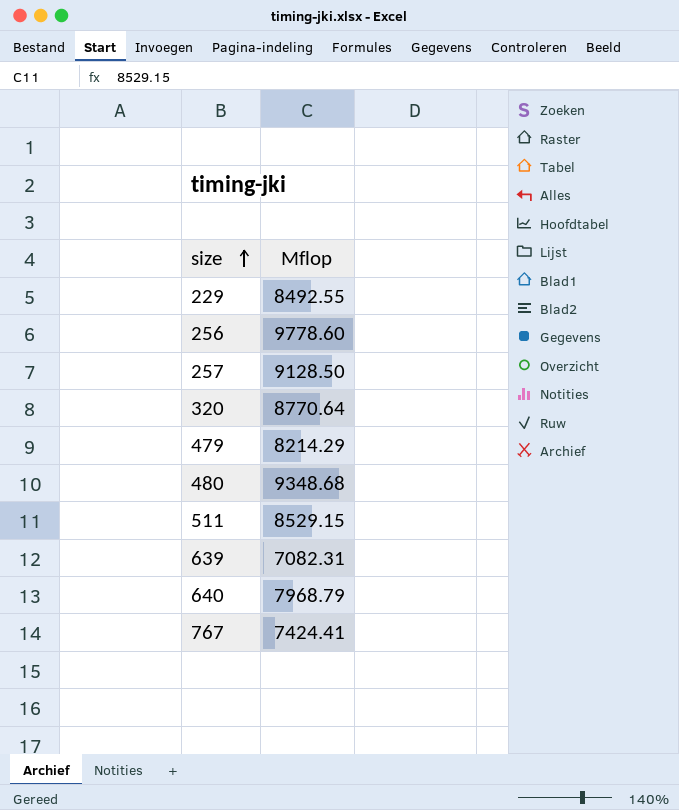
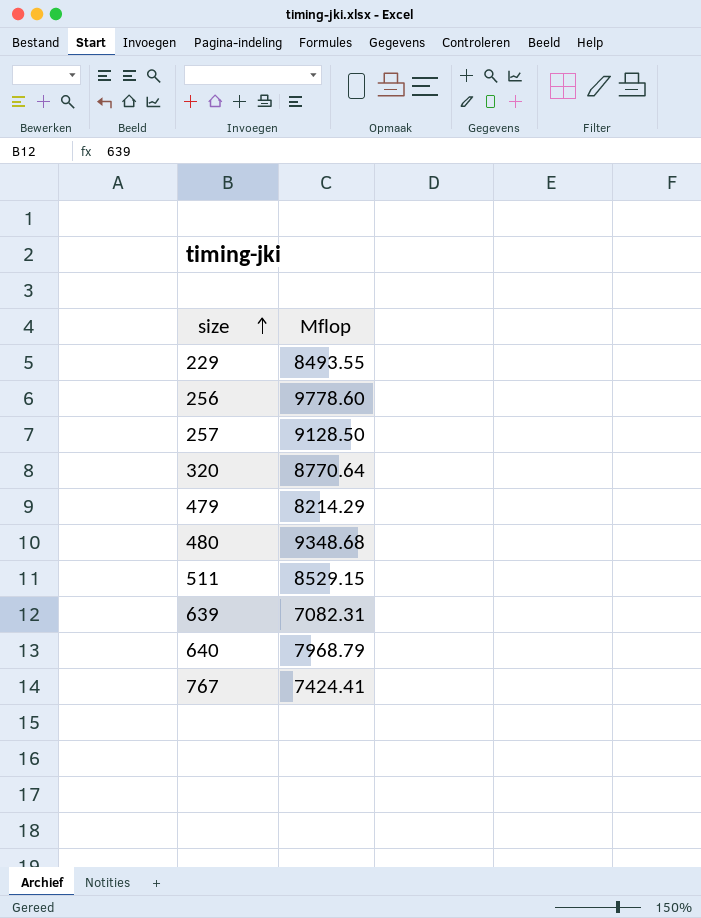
229 | Mflop: 8492.55 -> 8493.55

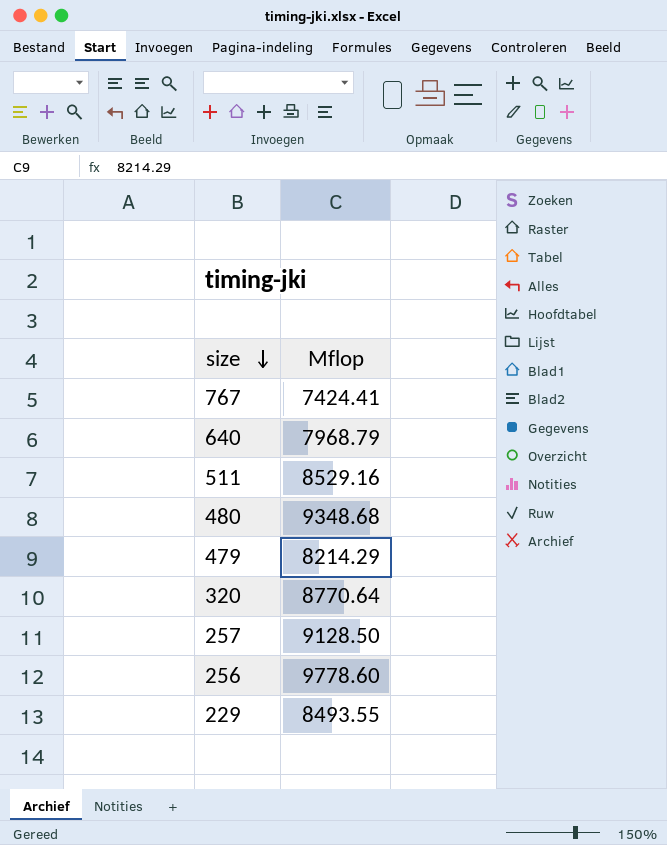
row order: size ascending -> size descending
row 639: 7082.31 -> none
511 | Mflop: 8529.15 -> 8529.16

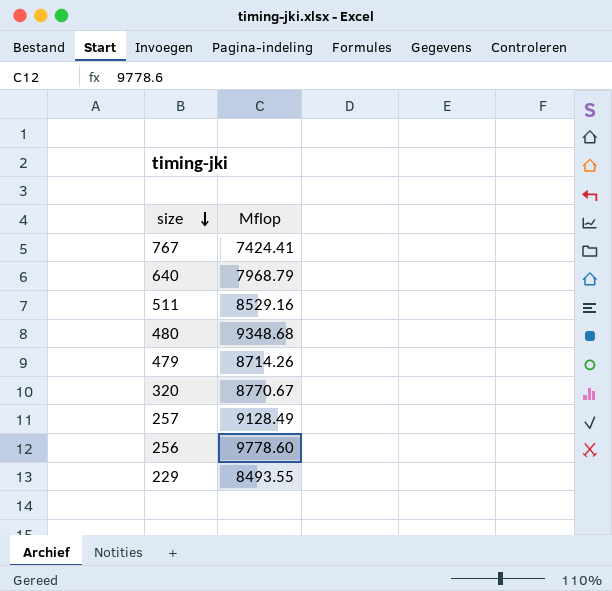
479 | Mflop: 8214.29 -> 8714.26
320 | Mflop: 8770.64 -> 8770.67
257 | Mflop: 9128.50 -> 9128.49

